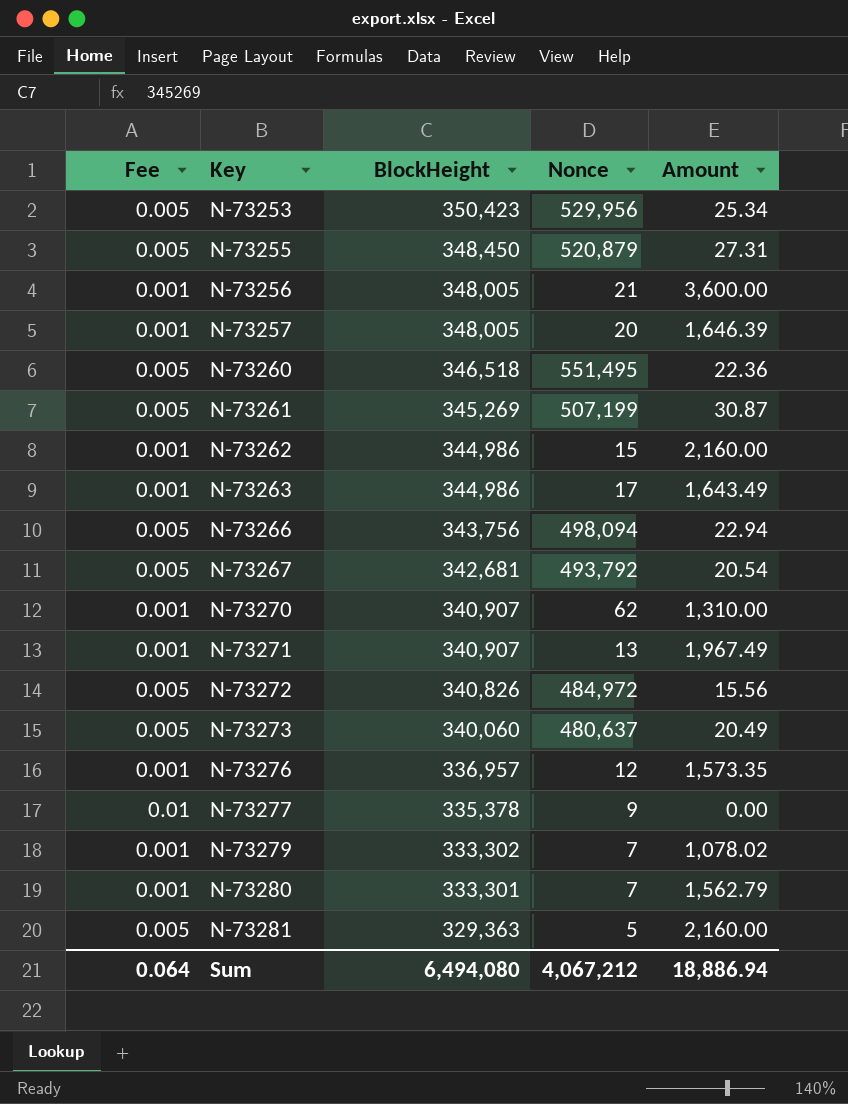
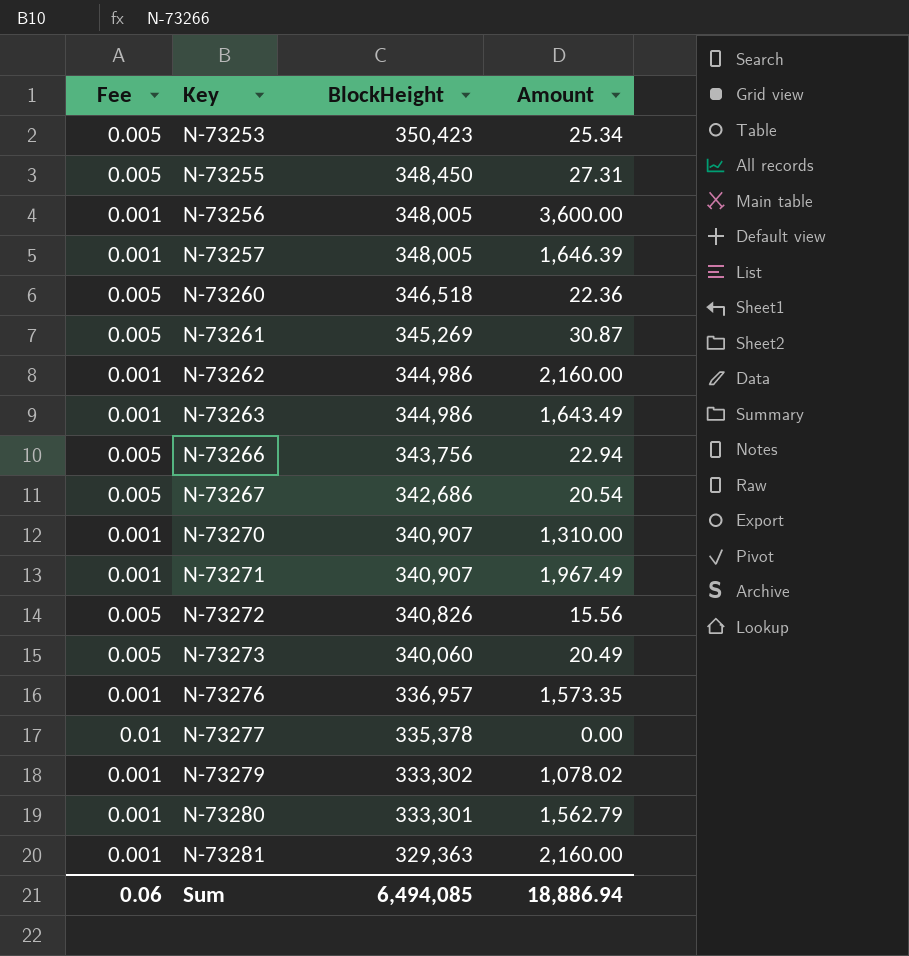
column Nonce | position: 4 -> none
N-73267 | BlockHeight: 342,681 -> 342,686
N-73281 | Fee: 0.005 -> 0.001
Sum | Fee: 0.064 -> 0.06
Sum | BlockHeight: 6,494,080 -> 6,494,085

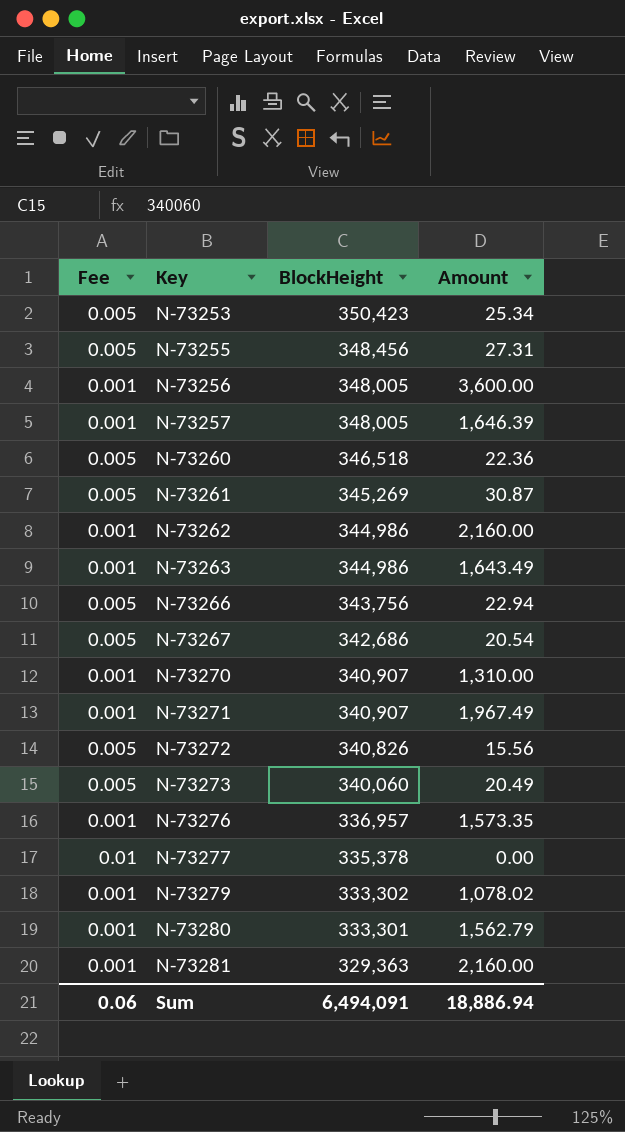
N-73255 | BlockHeight: 348,450 -> 348,456
Sum | BlockHeight: 6,494,085 -> 6,494,091

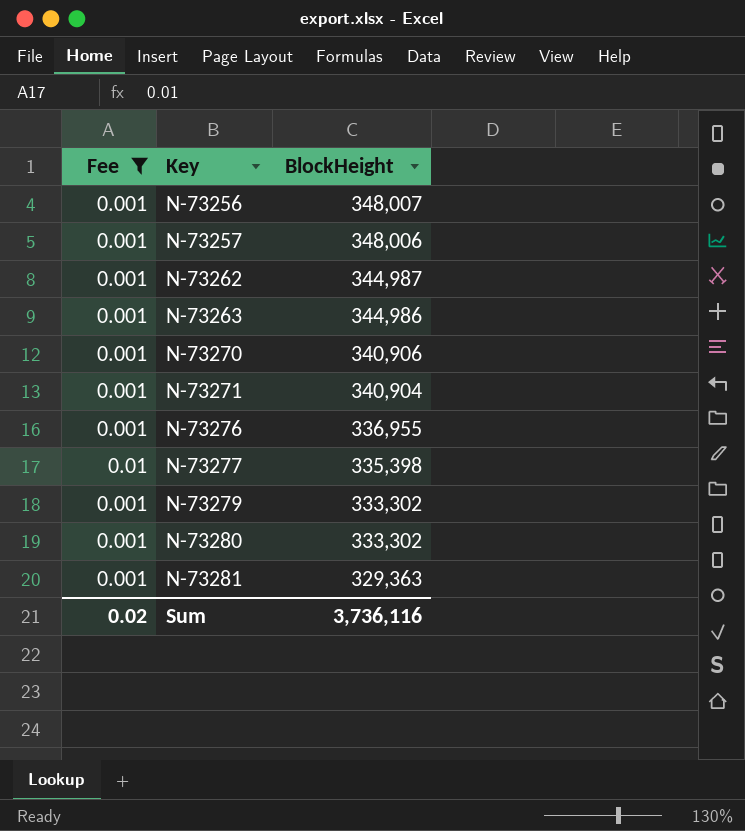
filter: none -> Fee != 0.005
column Amount | position: 4 -> none
N-73256 | BlockHeight: 348,005 -> 348,007
N-73257 | BlockHeight: 348,005 -> 348,006
N-73262 | BlockHeight: 344,986 -> 344,987
N-73270 | BlockHeight: 340,907 -> 340,906
N-73271 | BlockHeight: 340,907 -> 340,904
N-73276 | BlockHeight: 336,957 -> 336,955
N-73277 | BlockHeight: 335,378 -> 335,398
N-73280 | BlockHeight: 333,301 -> 333,302
Sum | Fee: 0.06 -> 0.02
Sum | BlockHeight: 6,494,091 -> 3,736,116

